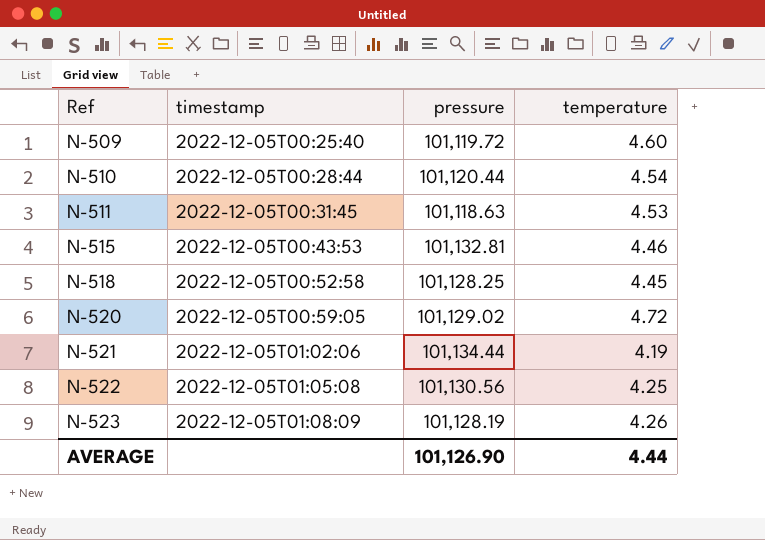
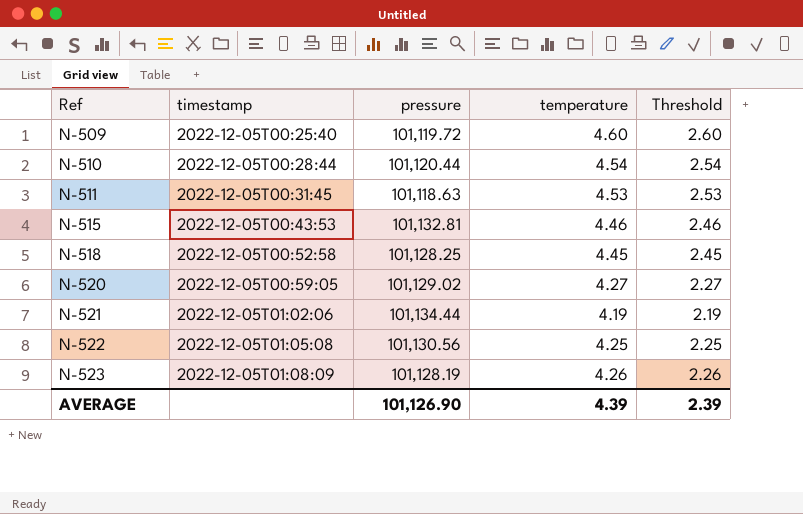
column Threshold | formula: none -> [temperature] - 2
N-520 | temperature: 4.72 -> 4.27
AVERAGE | temperature: 4.44 -> 4.39

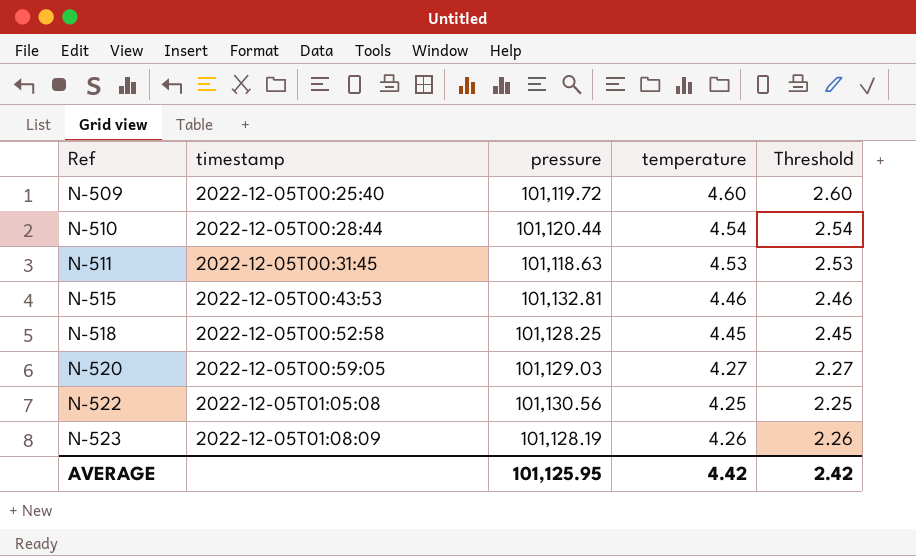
row N-521: 2022-12-05T01:02:06 | 101,134.44 | 4.19 | 2.19 -> none
N-520 | pressure: 101,129.02 -> 101,129.03
AVERAGE | pressure: 101,126.90 -> 101,125.95
AVERAGE | temperature: 4.39 -> 4.42
AVERAGE | Threshold: 2.39 -> 2.42

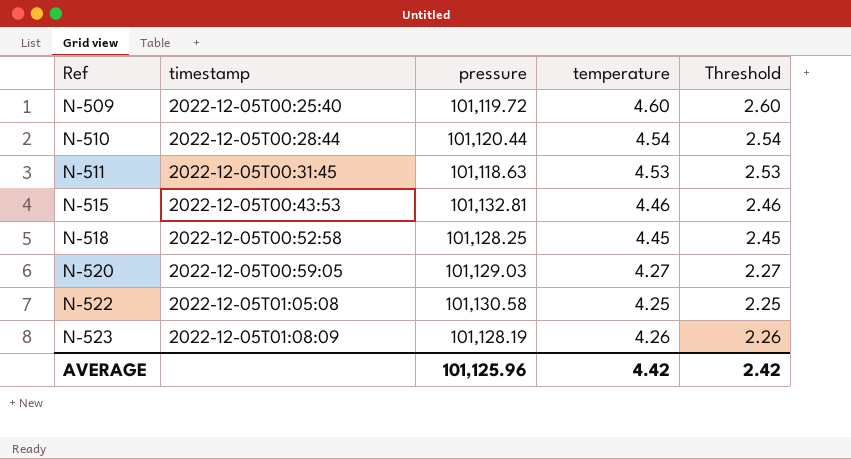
N-522 | pressure: 101,130.56 -> 101,130.58
AVERAGE | pressure: 101,125.95 -> 101,125.96

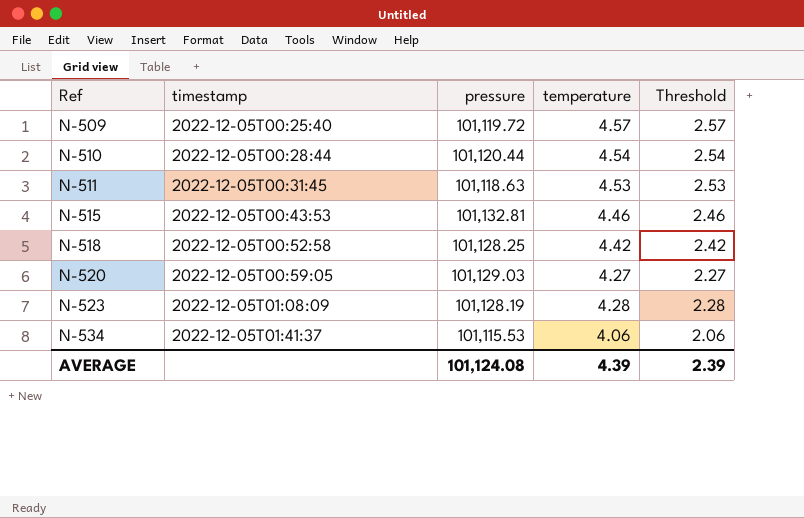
row N-522: 2022-12-05T01:05:08 | 101,130.58 | 4.25 | 2.25 -> none
N-509 | temperature: 4.60 -> 4.57
N-509 | Threshold: 2.60 -> 2.57
N-518 | temperature: 4.45 -> 4.42
N-518 | Threshold: 2.45 -> 2.42
N-523 | temperature: 4.26 -> 4.28
N-523 | Threshold: 2.26 -> 2.28
row N-534: none -> 2022-12-05T01:41:37 | 101,115.53 | 4.06 | 2.06
AVERAGE | pressure: 101,125.96 -> 101,124.08
AVERAGE | temperature: 4.42 -> 4.39
AVERAGE | Threshold: 2.42 -> 2.39

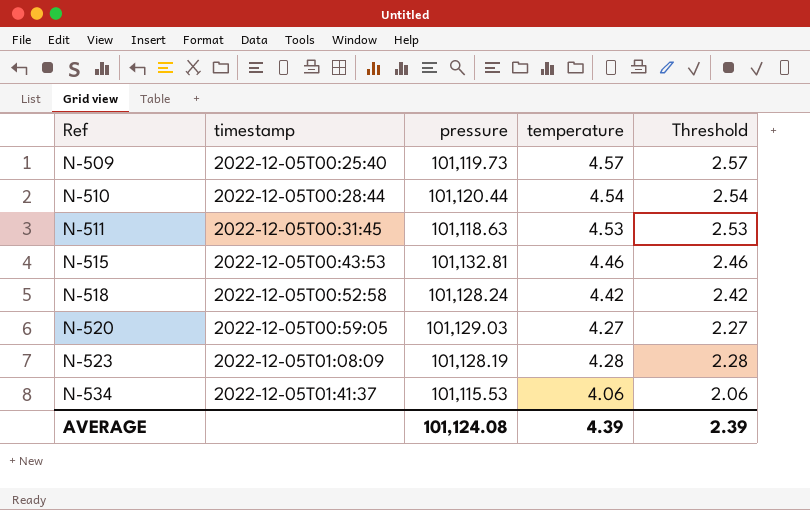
N-509 | pressure: 101,119.72 -> 101,119.73
N-518 | pressure: 101,128.25 -> 101,128.24

